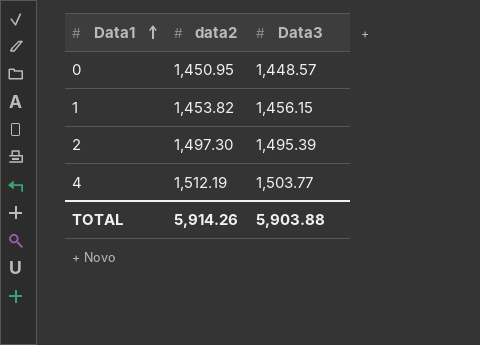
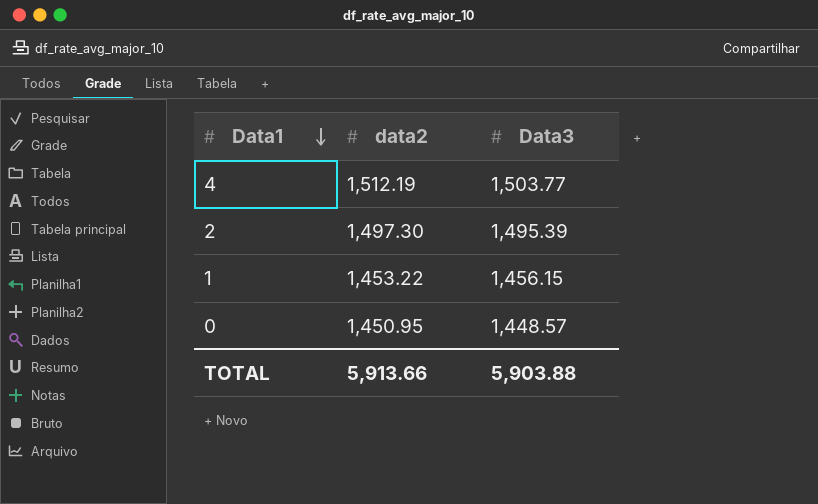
row order: Data1 ascending -> Data1 descending
1 | data2: 1,453.82 -> 1,453.22
TOTAL | data2: 5,914.26 -> 5,913.66

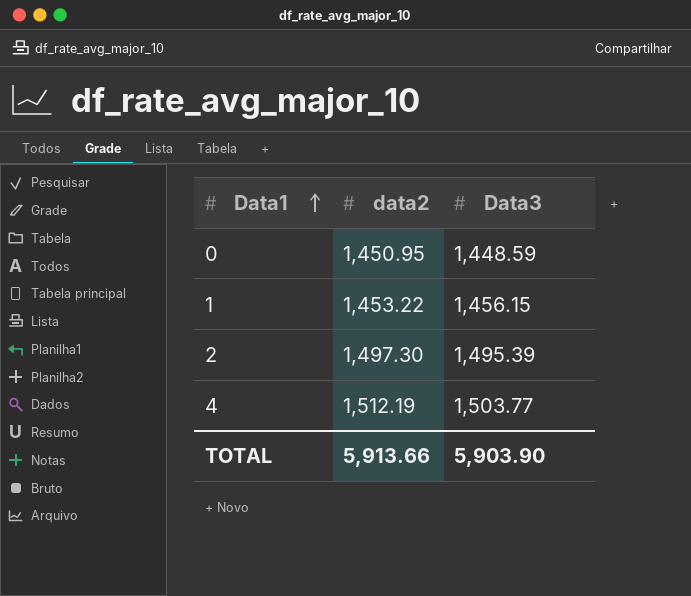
row order: Data1 descending -> Data1 ascending
0 | Data3: 1,448.57 -> 1,448.59
TOTAL | Data3: 5,903.88 -> 5,903.90

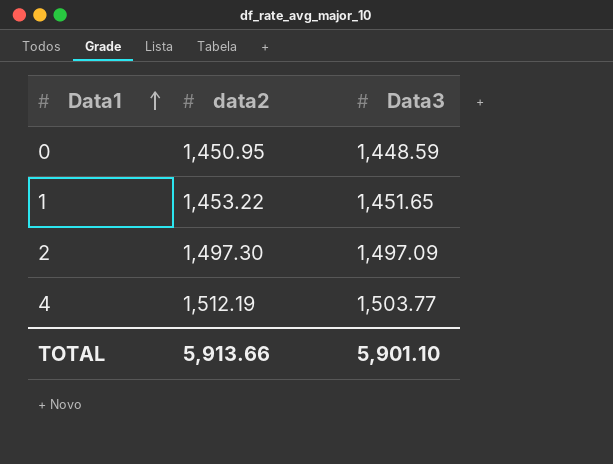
1 | Data3: 1,456.15 -> 1,451.65
2 | Data3: 1,495.39 -> 1,497.09
TOTAL | Data3: 5,903.90 -> 5,901.10

